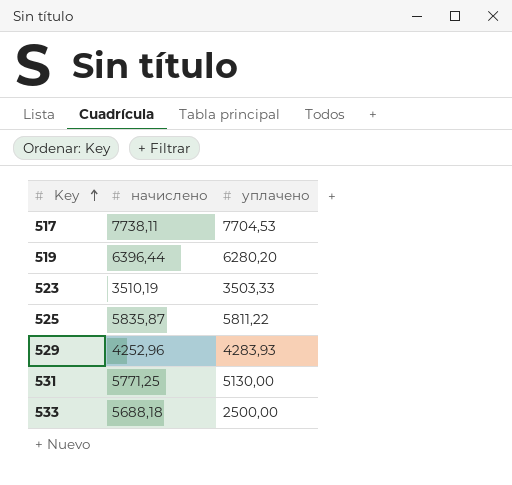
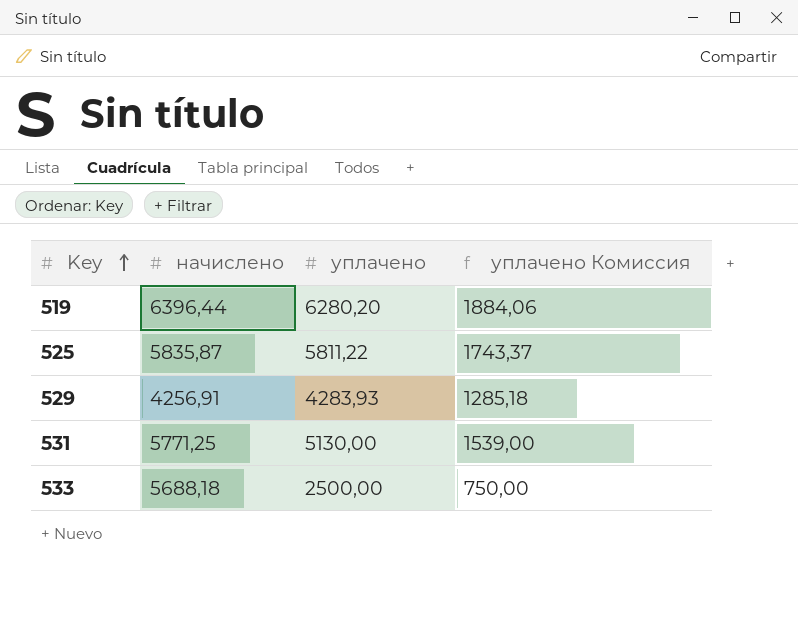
column уплачено Комиссия | formula: none -> [уплачено] * 0,3
row 517: 7738,11 | 7704,53 -> none
row 523: 3510,19 | 3503,33 -> none
529 | начислено: 4252,96 -> 4256,91

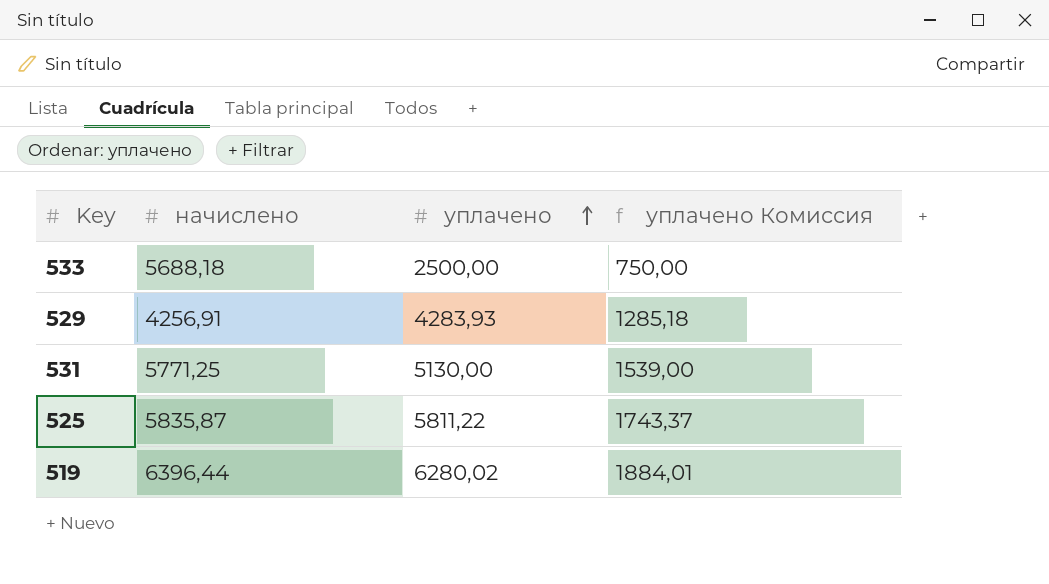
row order: Key ascending -> уплачено ascending
519 | уплачено: 6280,20 -> 6280,02
519 | уплачено Комиссия: 1884,06 -> 1884,01

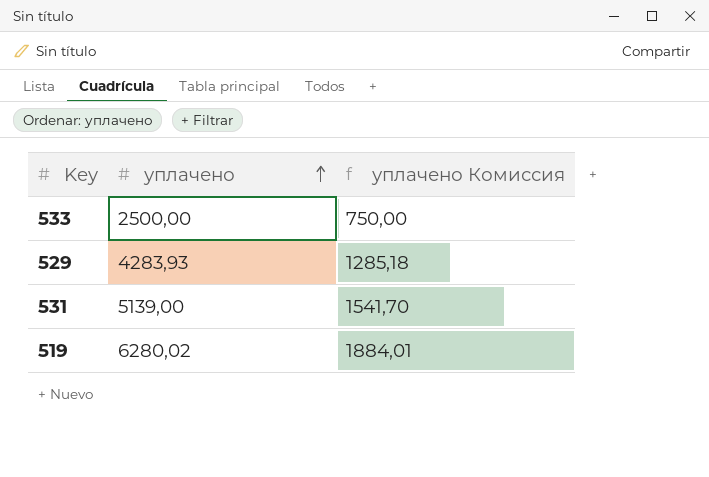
column начислено | position: 2 -> none
row 525: 5835,87 | 5811,22 | 1743,37 -> none
531 | уплачено: 5130,00 -> 5139,00
531 | уплачено Комиссия: 1539,00 -> 1541,70

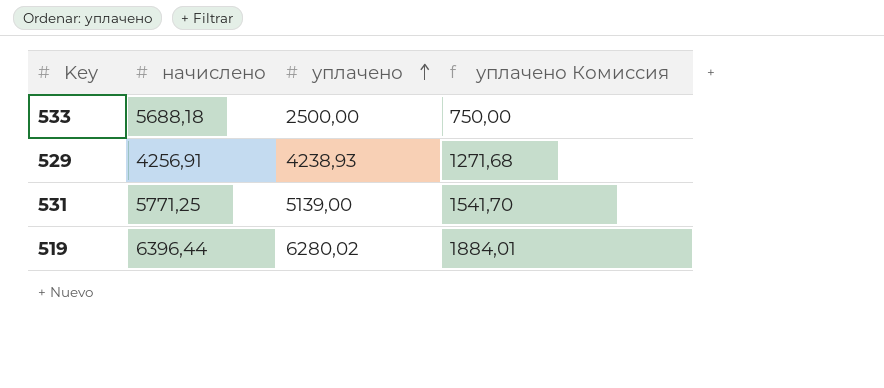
column начислено | position: none -> 2
529 | уплачено: 4283,93 -> 4238,93
529 | уплачено Комиссия: 1285,18 -> 1271,68

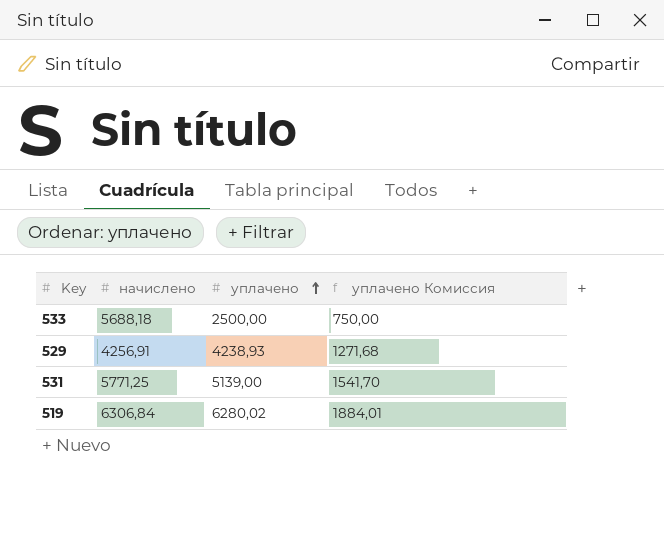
519 | начислено: 6396,44 -> 6306,84

